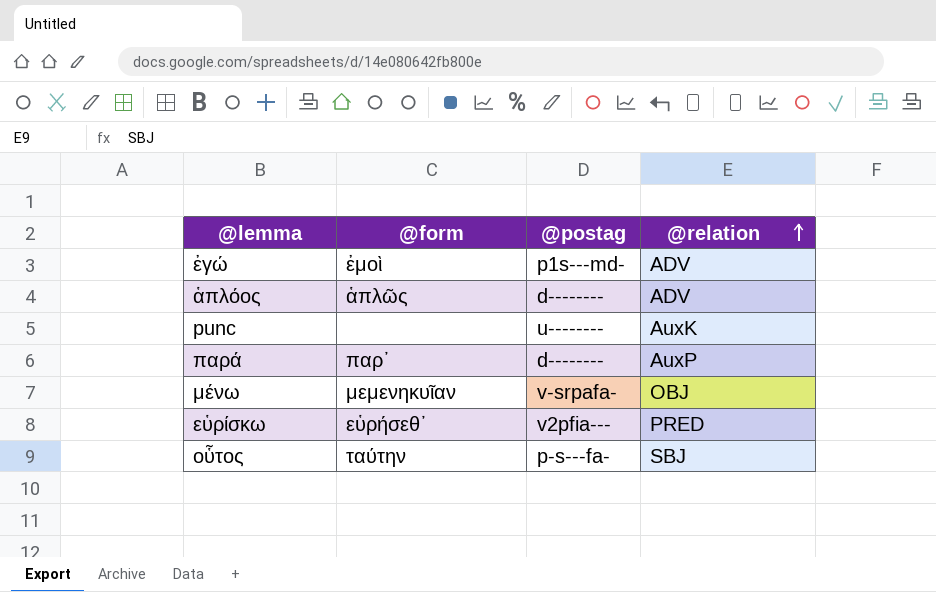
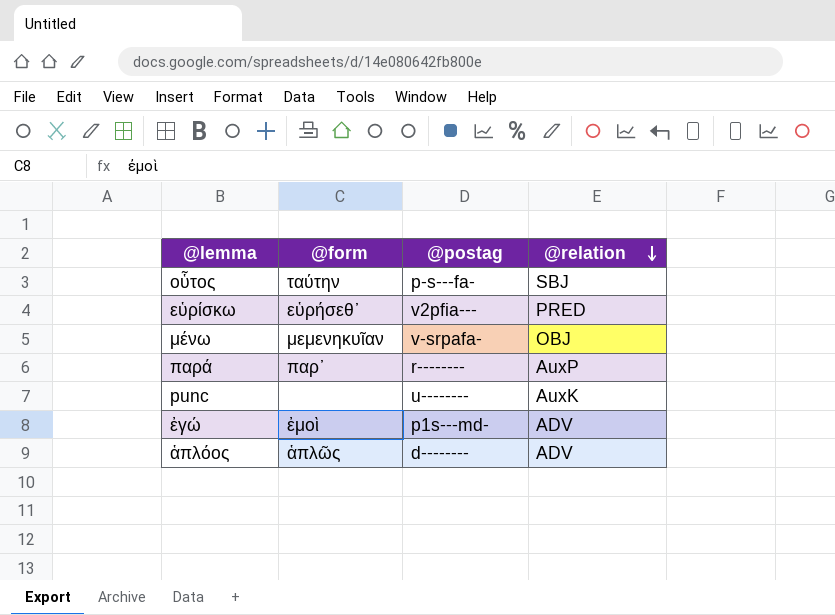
row order: @relation ascending -> @relation descending
παρά | @postag: d-------- -> r--------

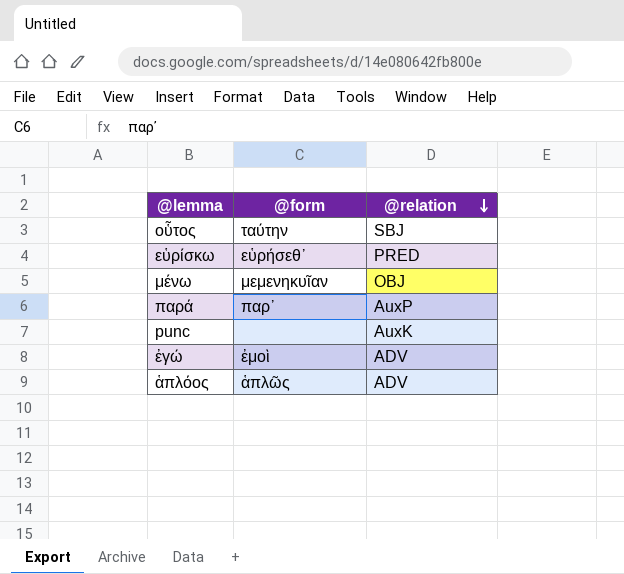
column @postag | position: 3 -> none

